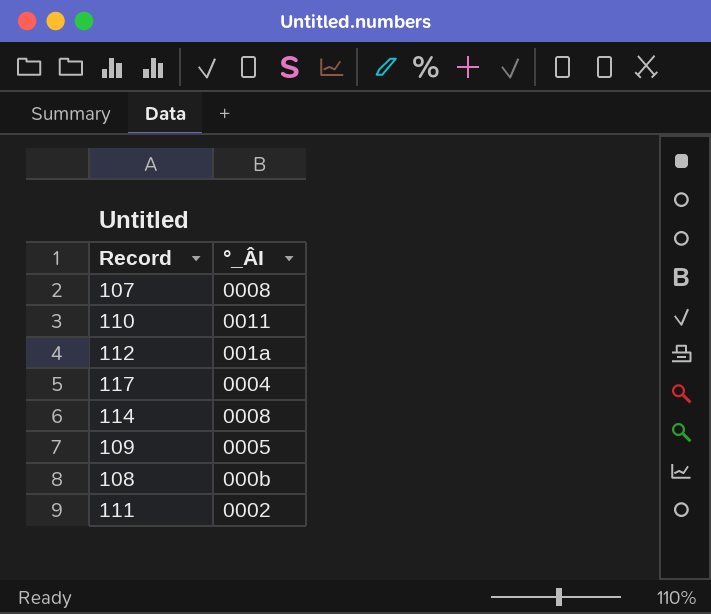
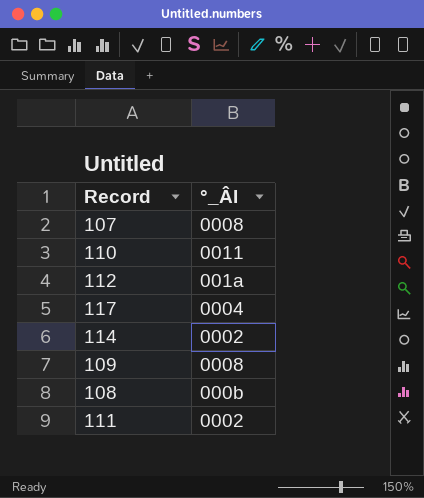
114 | °_ÂI: 0008 -> 0002
109 | °_ÂI: 0005 -> 0008

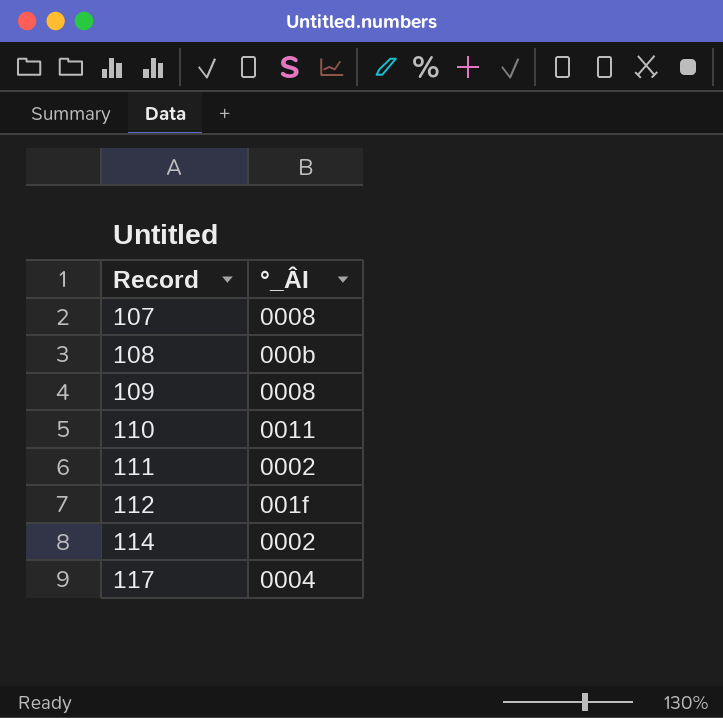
row order: none -> Record ascending
112 | °_ÂI: 001a -> 001f

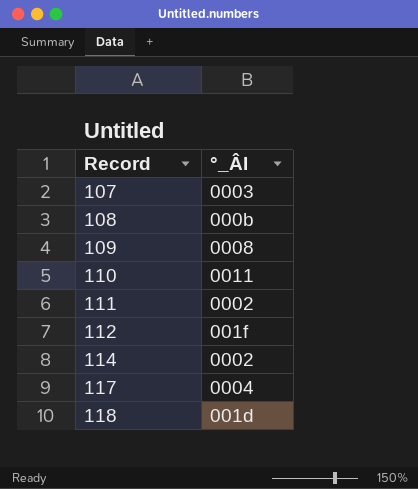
107 | °_ÂI: 0008 -> 0003
row 118: none -> 001d

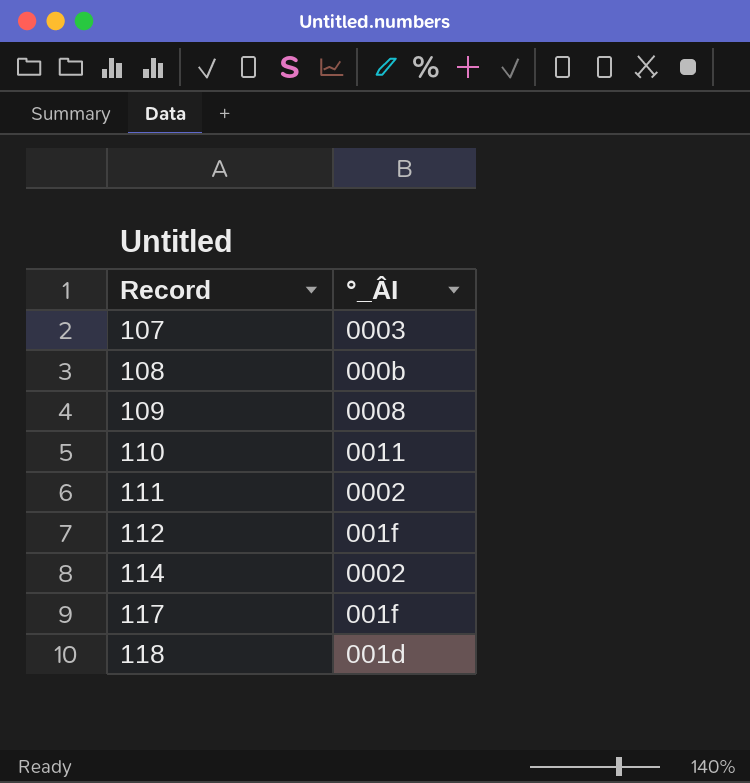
117 | °_ÂI: 0004 -> 001f

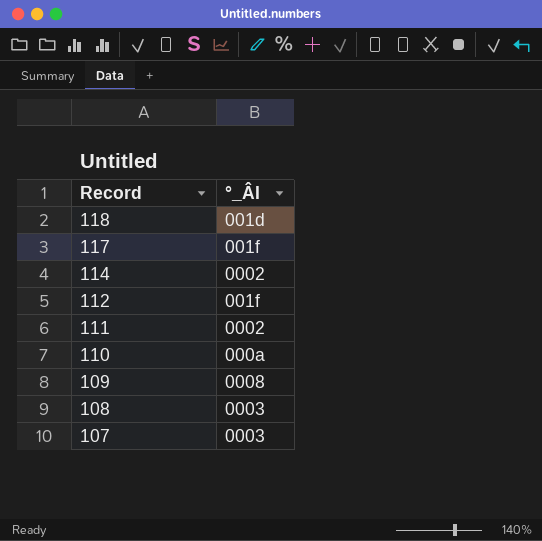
row order: Record ascending -> Record descending
110 | °_ÂI: 0011 -> 000a
108 | °_ÂI: 000b -> 0003

